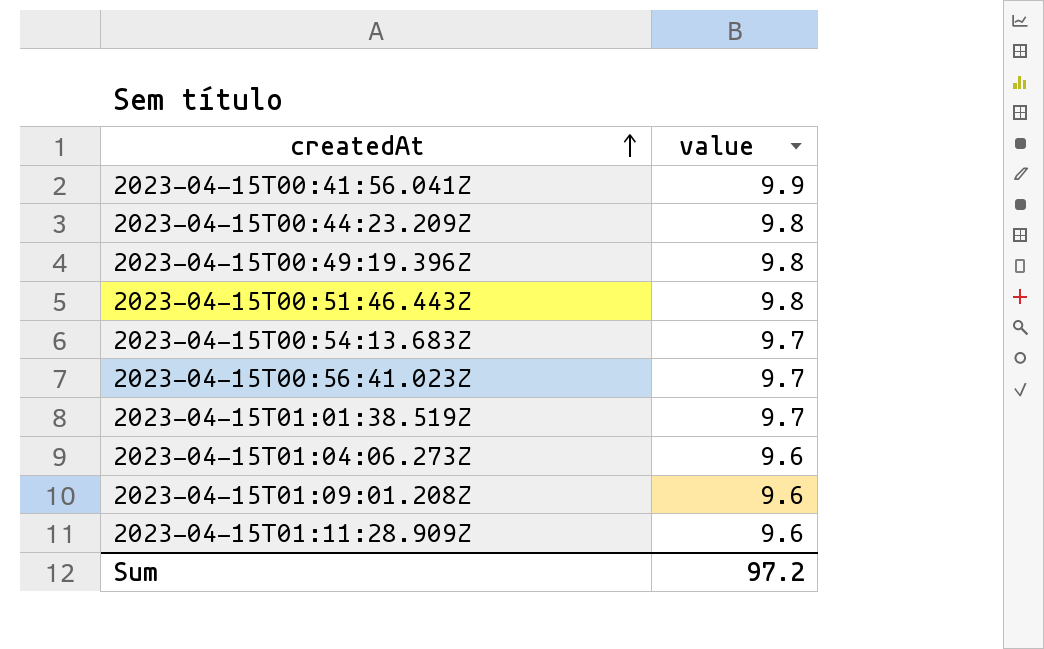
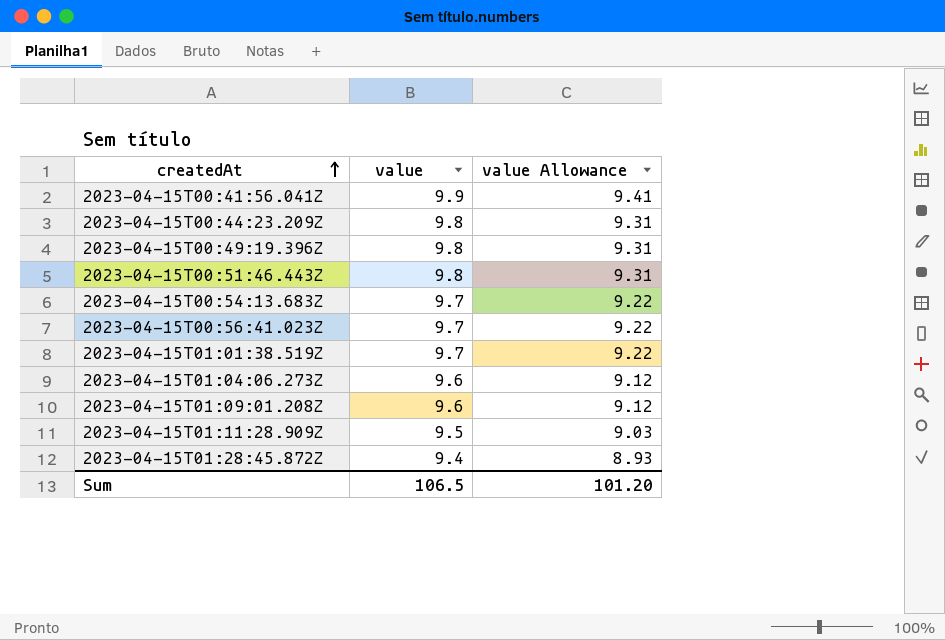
column value Allowance | formula: none -> [value] * 0.95
2023-04-15T01:11:28.909Z | value: 9.6 -> 9.5
row 2023-04-15T01:28:45.872Z: none -> 9.4 | 8.93
Sum | value: 97.2 -> 106.5

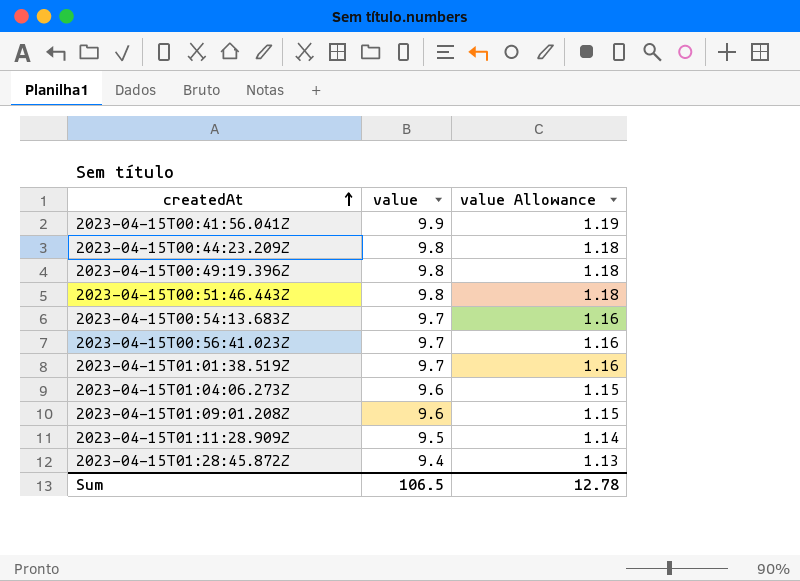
column value Allowance | formula: [value] * 0.95 -> [value] * 0.12
Sum | value Allowance: 101.20 -> 12.78

